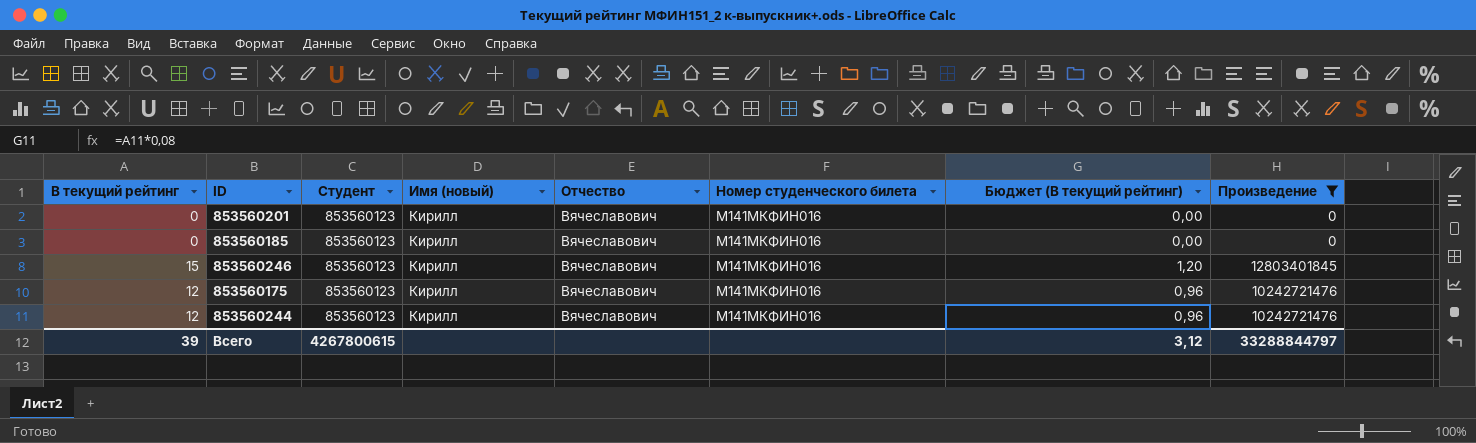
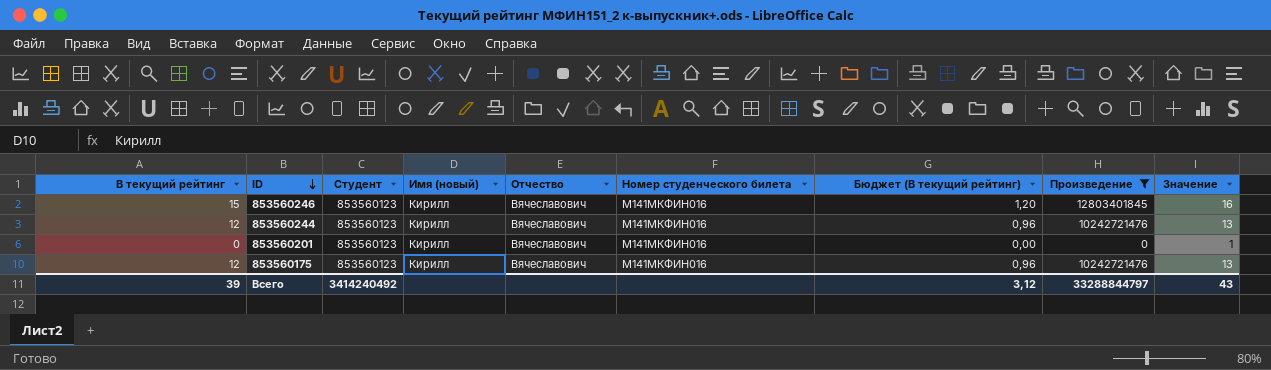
row order: none -> ID descending
column Значение | formula: none -> [В текущий рейтинг] + 1
row 853560185: 0 | 853560123 | Кирилл | Вячеславович | М141МКФИН016 | 0,00 | 0 -> none
Всего | Студент: 4267800615 -> 3414240492

